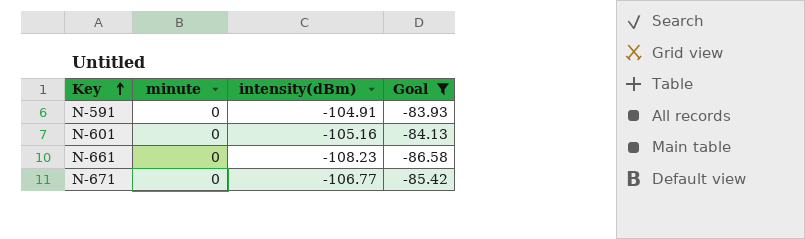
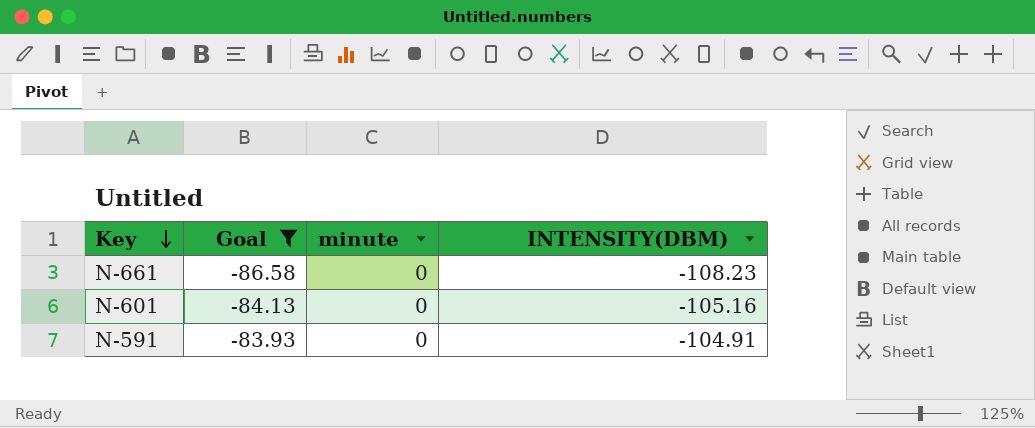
row order: Key ascending -> Key descending
column Goal | position: 4 -> 2
column name: intensity(dBm) -> INTENSITY(DBM)
row N-671: 0 | -106.77 | -85.42 -> none

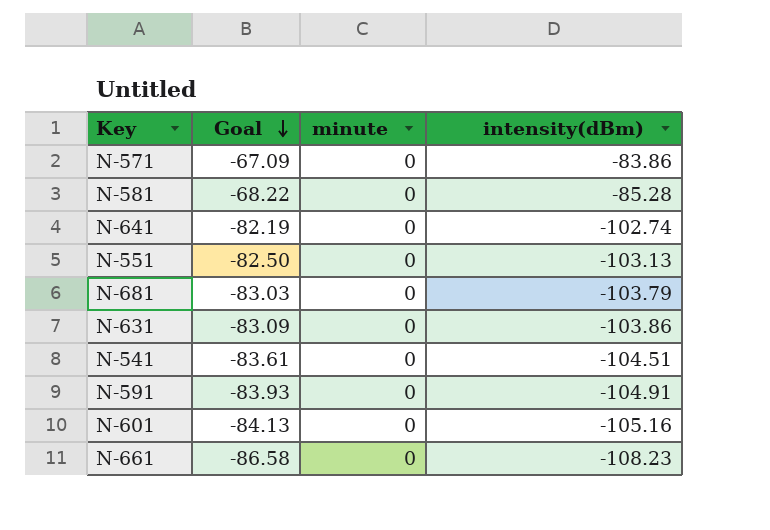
filter: Goal <= -83.93 -> none
row order: Key descending -> Goal descending
column name: INTENSITY(DBM) -> intensity(dBm)

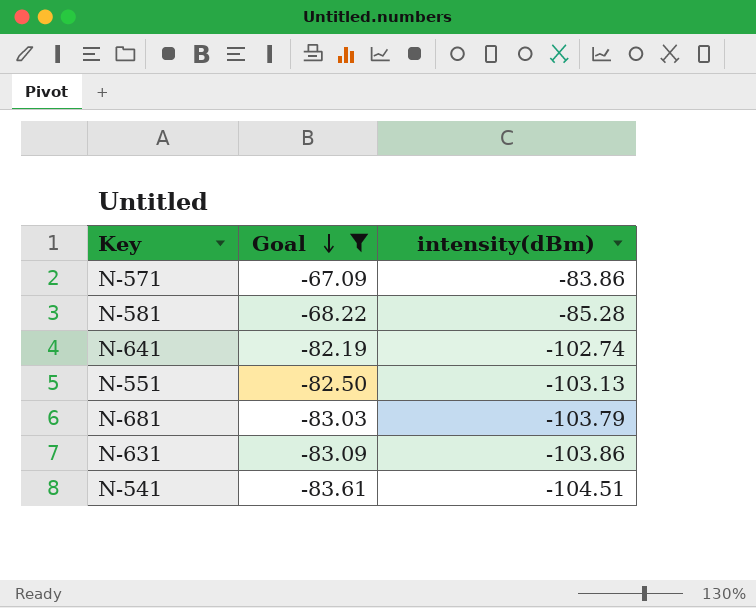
filter: none -> Goal >= -83.61
column minute | position: 3 -> none

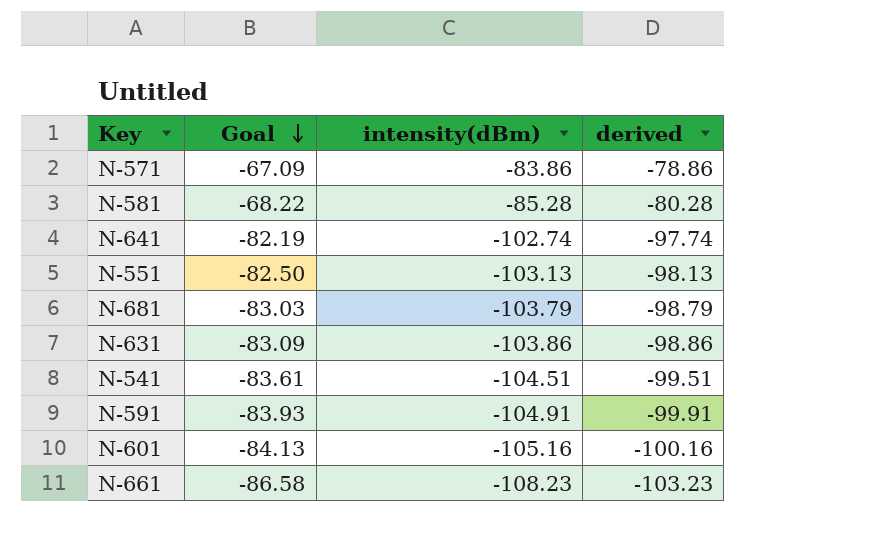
filter: Goal >= -83.61 -> none
column derived | formula: none -> [intensity(dBm)] + 5

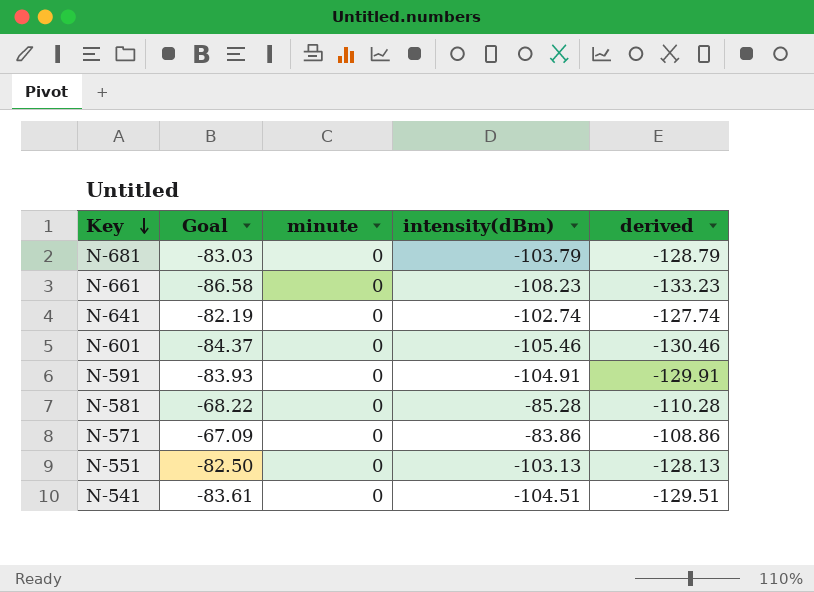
row order: Goal descending -> Key descending
column minute | position: none -> 3
column derived | formula: [intensity(dBm)] + 5 -> [intensity(dBm)] - 25
row N-631: -83.09 | -103.86 | -98.86 -> none
N-601 | Goal: -84.13 -> -84.37
N-601 | intensity(dBm): -105.16 -> -105.46

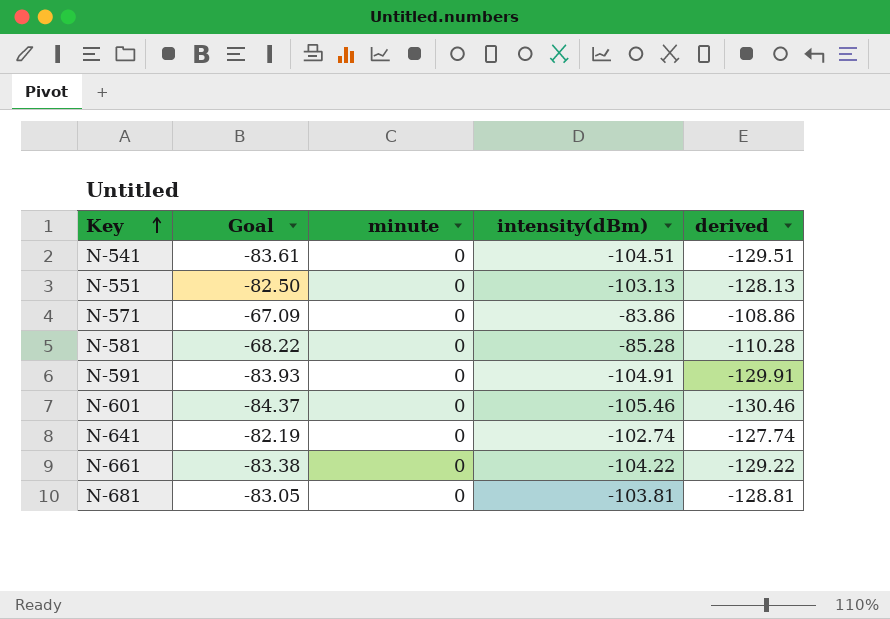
row order: Key descending -> Key ascending
N-661 | Goal: -86.58 -> -83.38
N-661 | intensity(dBm): -108.23 -> -104.22
N-661 | derived: -133.23 -> -129.22
N-681 | Goal: -83.03 -> -83.05
N-681 | intensity(dBm): -103.79 -> -103.81
N-681 | derived: -128.79 -> -128.81

